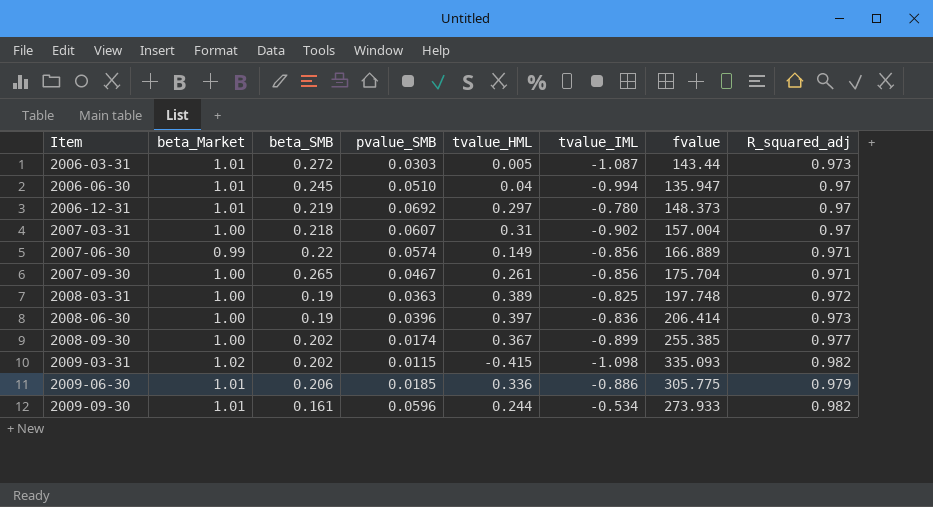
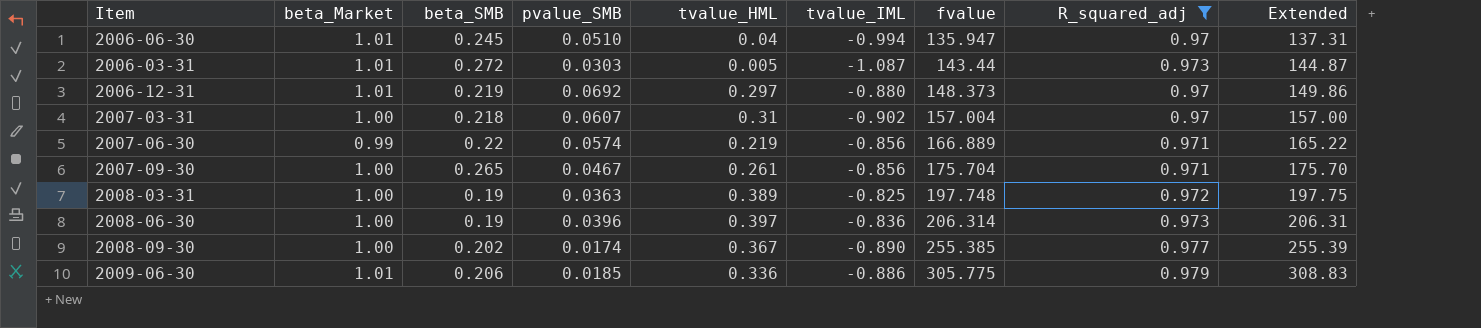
filter: none -> R_squared_adj != 0.982
row order: Item ascending -> fvalue ascending
column Extended | formula: none -> [beta_Market] * [fvalue]
2006-12-31 | tvalue_IML: -0.780 -> -0.880
2007-06-30 | tvalue_HML: 0.149 -> 0.219
2008-06-30 | fvalue: 206.414 -> 206.314
2008-09-30 | tvalue_IML: -0.899 -> -0.890

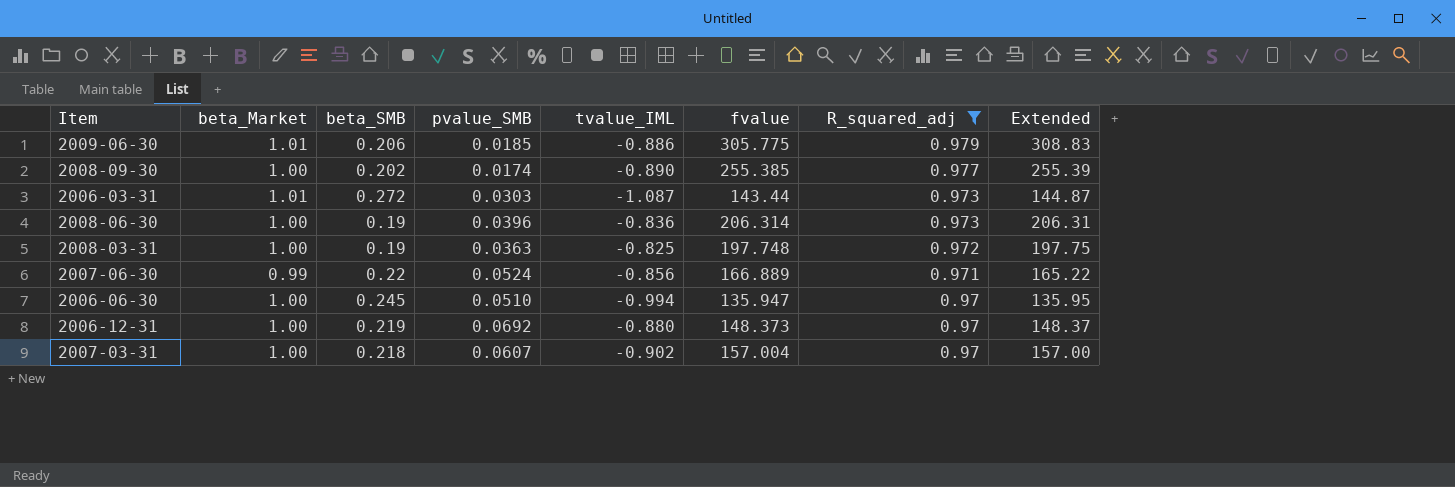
row order: fvalue ascending -> R_squared_adj descending
column tvalue_HML | position: 5 -> none
row 2007-09-30: 1.00 | 0.265 | 0.0467 | 0.261 | -0.856 | 175.704 | 0.971 | 175.70 -> none
2007-06-30 | pvalue_SMB: 0.0574 -> 0.0524
2006-06-30 | beta_Market: 1.01 -> 1.00
2006-06-30 | Extended: 137.31 -> 135.95
2006-12-31 | beta_Market: 1.01 -> 1.00
2006-12-31 | Extended: 149.86 -> 148.37

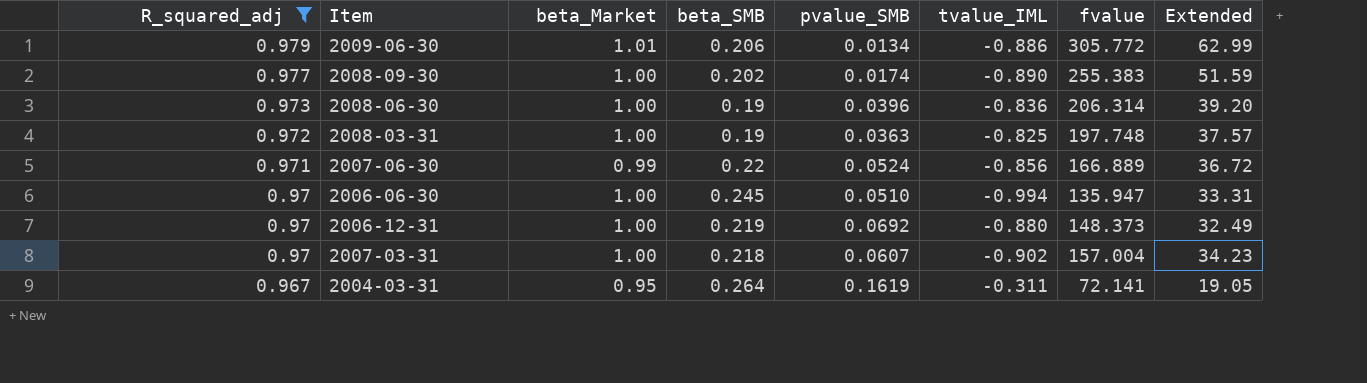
column R_squared_adj | position: 7 -> 1
column Extended | formula: [beta_Market] * [fvalue] -> [beta_SMB] * [fvalue]
row 2006-03-31: 1.01 | 0.272 | 0.0303 | -1.087 | 143.44 | 0.973 | 144.87 -> none
2009-06-30 | pvalue_SMB: 0.0185 -> 0.0134
2009-06-30 | fvalue: 305.775 -> 305.772
2008-09-30 | fvalue: 255.385 -> 255.383
row 2004-03-31: none -> 0.967 | 0.95 | 0.264 | 0.1619 | -0.311 | 72.141 | 19.05

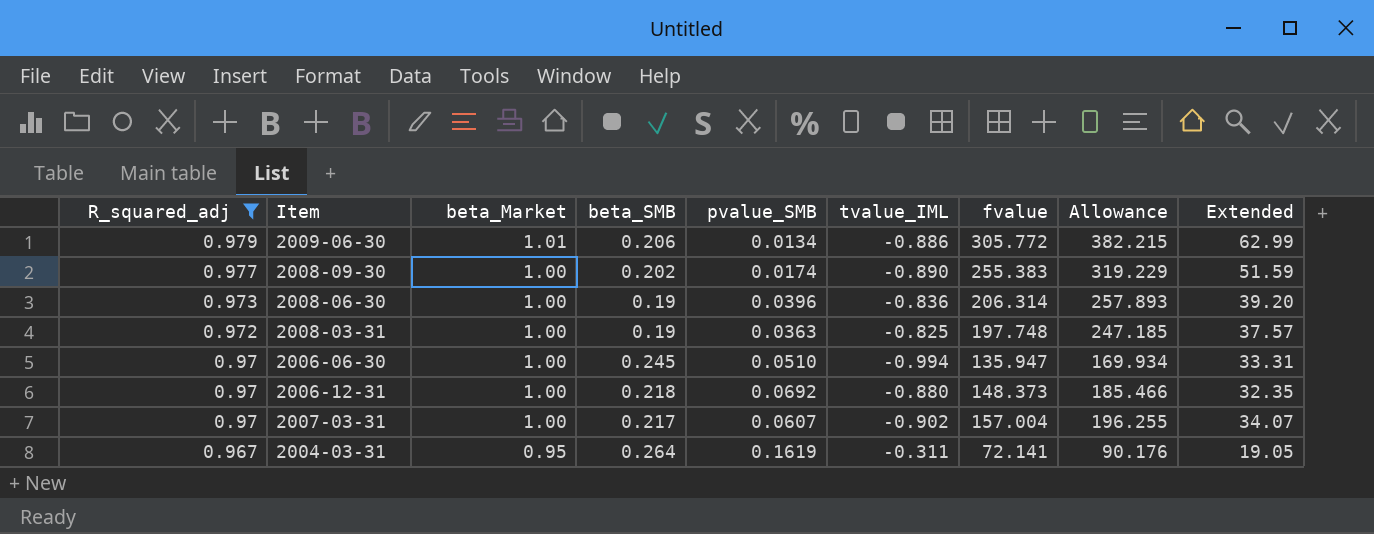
column Allowance | formula: none -> [fvalue] * 1.25
row 2007-06-30: 0.971 | 0.99 | 0.22 | 0.0524 | -0.856 | 166.889 | 36.72 -> none
2006-12-31 | beta_SMB: 0.219 -> 0.218
2006-12-31 | Extended: 32.49 -> 32.35
2007-03-31 | beta_SMB: 0.218 -> 0.217
2007-03-31 | Extended: 34.23 -> 34.07

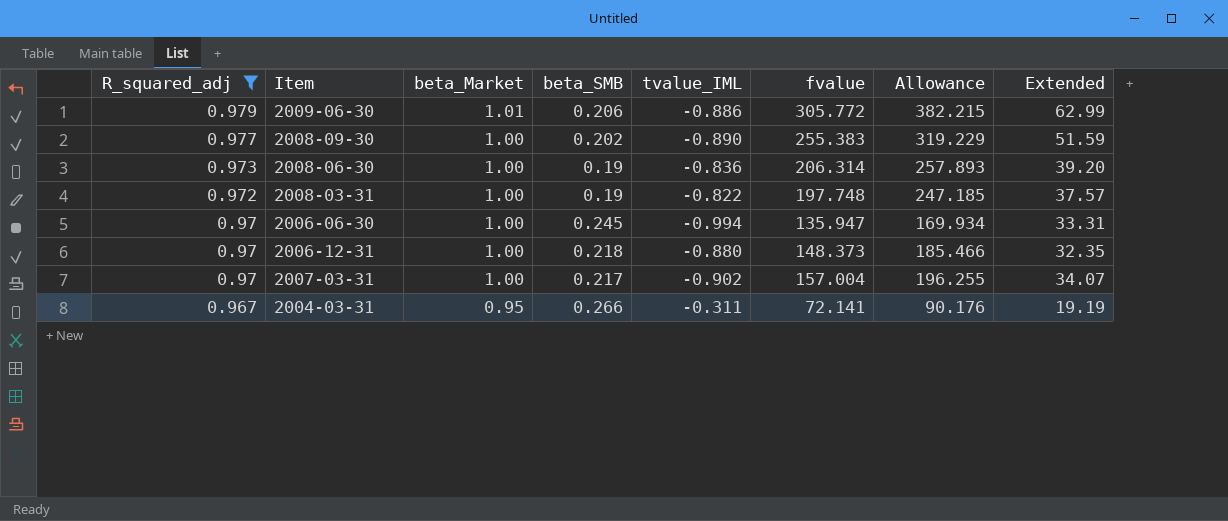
column pvalue_SMB | position: 5 -> none
2008-03-31 | tvalue_IML: -0.825 -> -0.822
2004-03-31 | beta_SMB: 0.264 -> 0.266
2004-03-31 | Extended: 19.05 -> 19.19

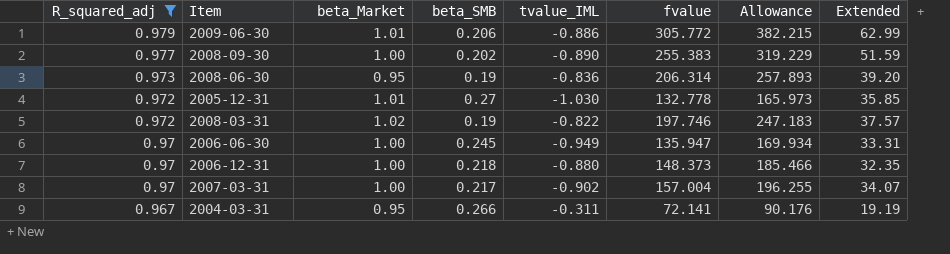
2008-06-30 | beta_Market: 1.00 -> 0.95
row 2005-12-31: none -> 0.972 | 1.01 | 0.27 | -1.030 | 132.778 | 165.973 | 35.85
2008-03-31 | beta_Market: 1.00 -> 1.02
2008-03-31 | fvalue: 197.748 -> 197.746
2008-03-31 | Allowance: 247.185 -> 247.183
2006-06-30 | tvalue_IML: -0.994 -> -0.949

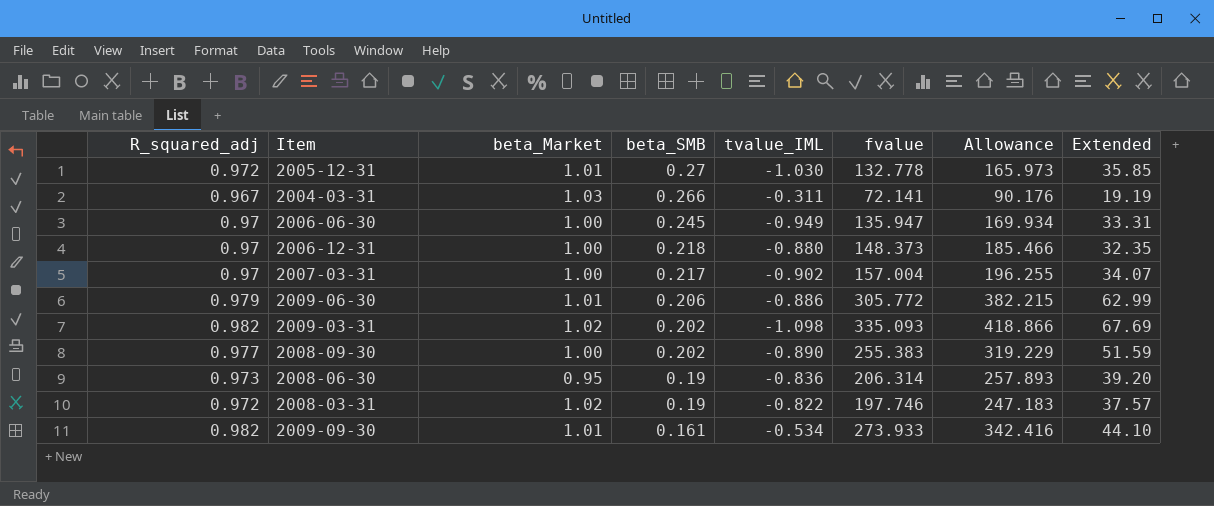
filter: R_squared_adj != 0.982 -> none
row order: R_squared_adj descending -> beta_SMB descending
2004-03-31 | beta_Market: 0.95 -> 1.03

